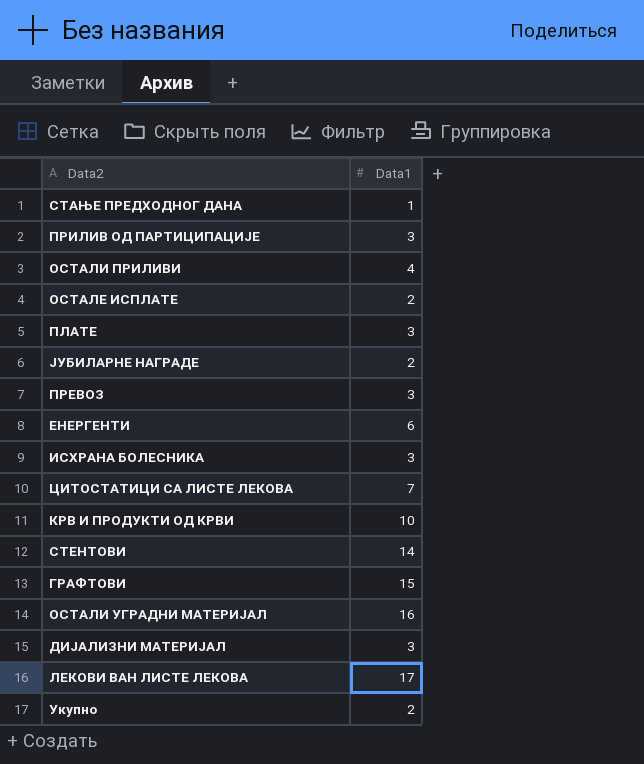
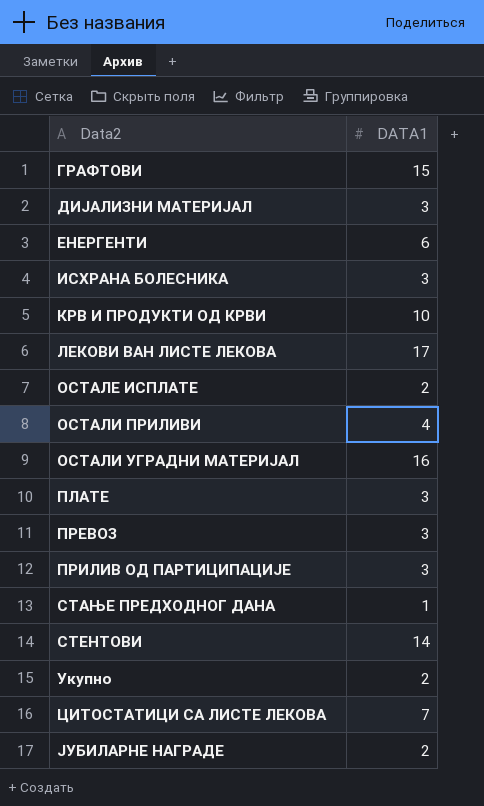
row order: none -> Data2 ascending
column name: Data1 -> DATA1

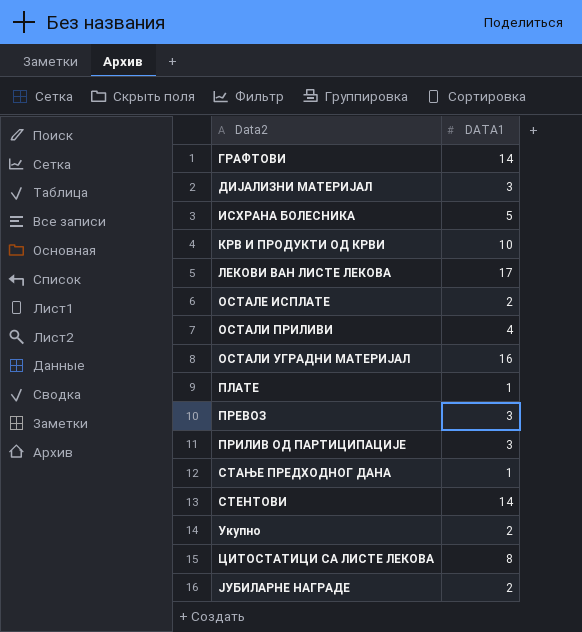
row ЕНЕРГЕНТИ: 6 -> none
ГРАФТОВИ | DATA1: 15 -> 14
ИСХРАНА БОЛЕСНИКА | DATA1: 3 -> 5
ПЛАТЕ | DATA1: 3 -> 1
ЦИТОСТАТИЦИ СА ЛИСТЕ ЛЕКОВА | DATA1: 7 -> 8

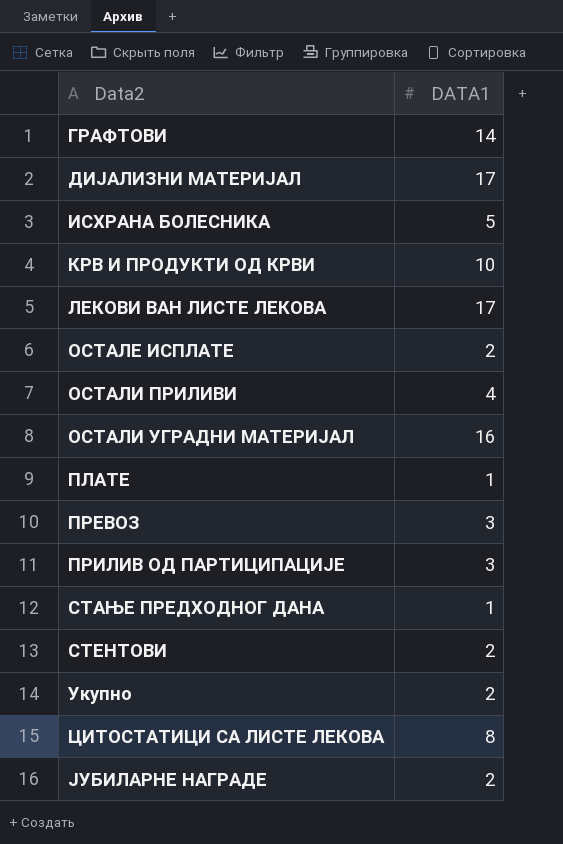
ДИЈАЛИЗНИ МАТЕРИЈАЛ | DATA1: 3 -> 17
СТЕНТОВИ | DATA1: 14 -> 2

